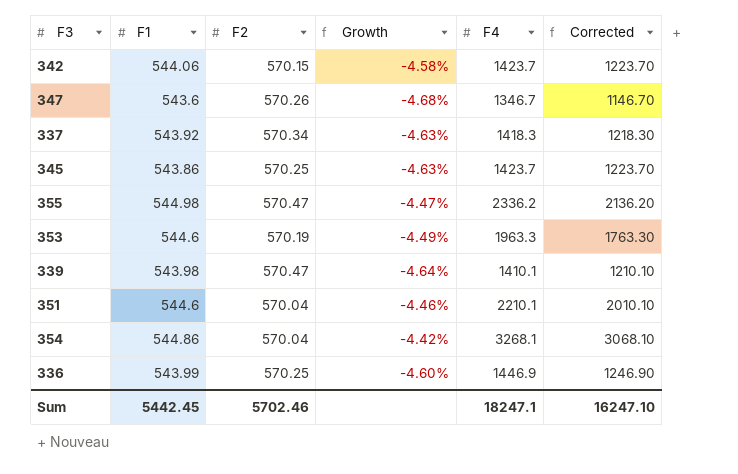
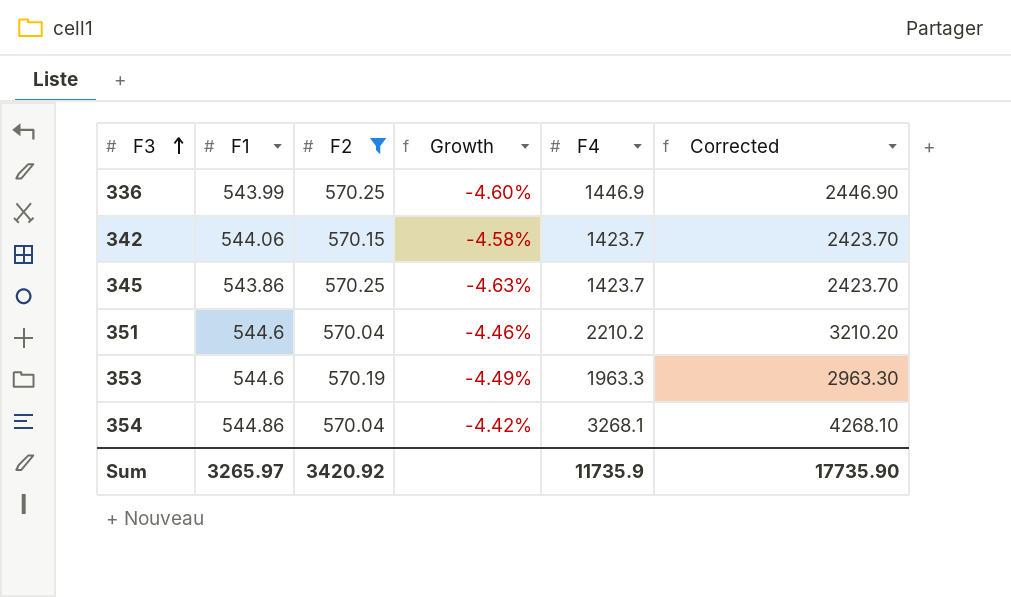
filter: none -> F2 <= 570.25
row order: none -> F3 ascending
column Corrected | formula: [F4] - 200 -> [F4] + 1000
351 | F4: 2210.1 -> 2210.2
Sum | F1: 5442.45 -> 3265.97
Sum | F2: 5702.46 -> 3420.92
Sum | F4: 18247.1 -> 11735.9
Sum | Corrected: 16247.10 -> 17735.90

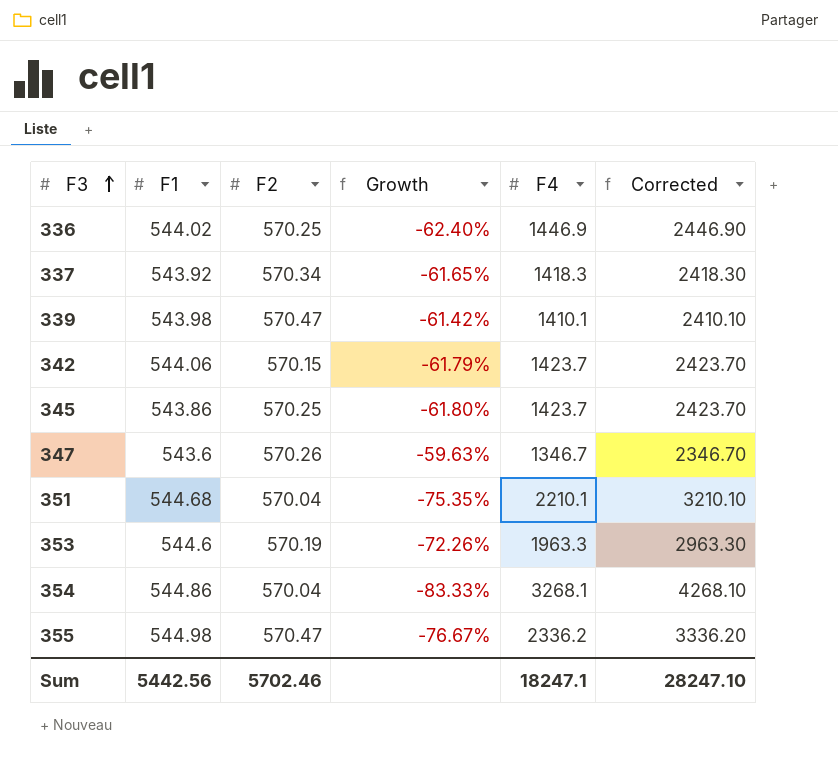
filter: F2 <= 570.25 -> none
column Growth | formula: ([F1] - [F2]) / [F2] -> ([F1] - [F4]) / [F4]
336 | F1: 543.99 -> 544.02
351 | F1: 544.6 -> 544.68
351 | F4: 2210.2 -> 2210.1
351 | Corrected: 3210.20 -> 3210.10
Sum | F1: 3265.97 -> 5442.56
Sum | F2: 3420.92 -> 5702.46
Sum | F4: 11735.9 -> 18247.1
Sum | Corrected: 17735.90 -> 28247.10

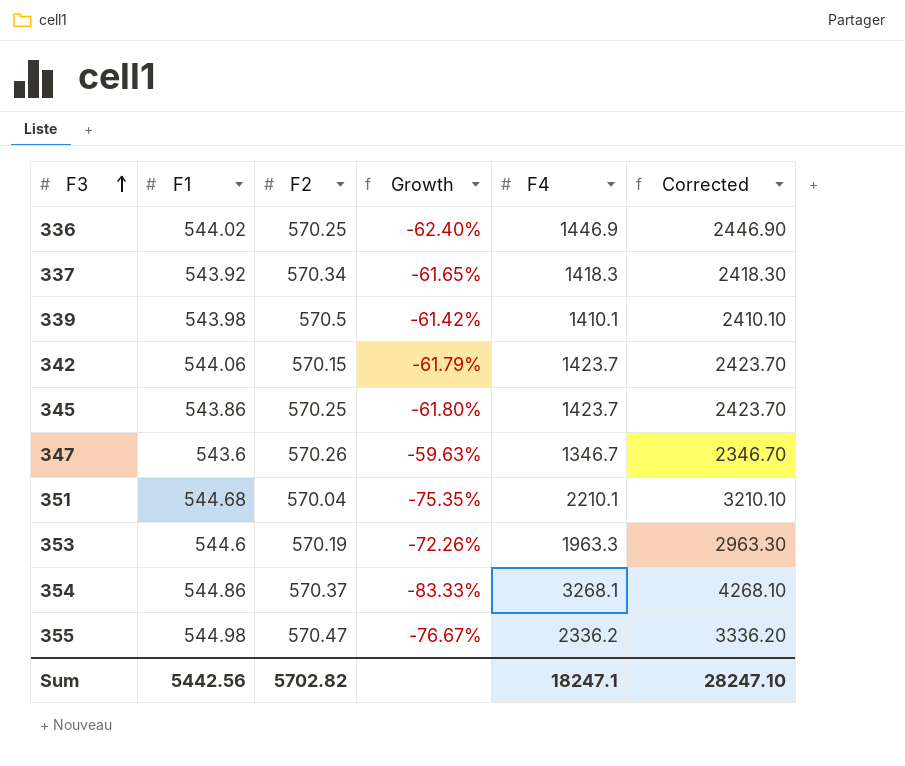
339 | F2: 570.47 -> 570.5
354 | F2: 570.04 -> 570.37
Sum | F2: 5702.46 -> 5702.82

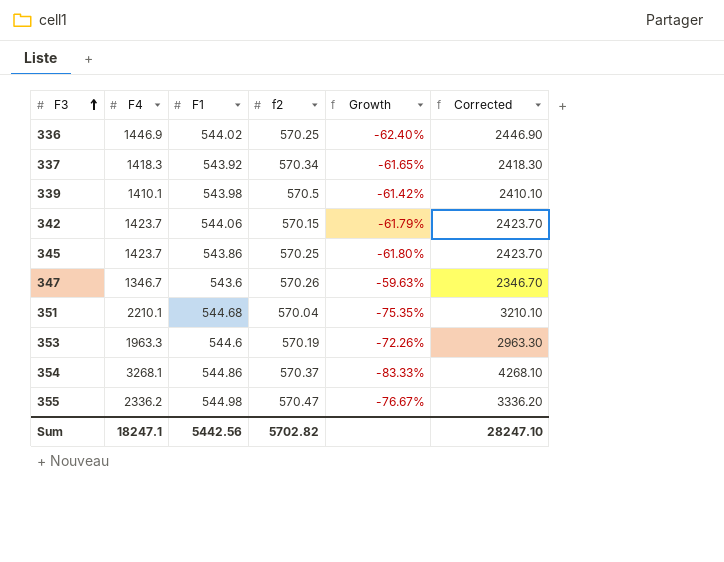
column F4 | position: 5 -> 2
column name: F2 -> f2

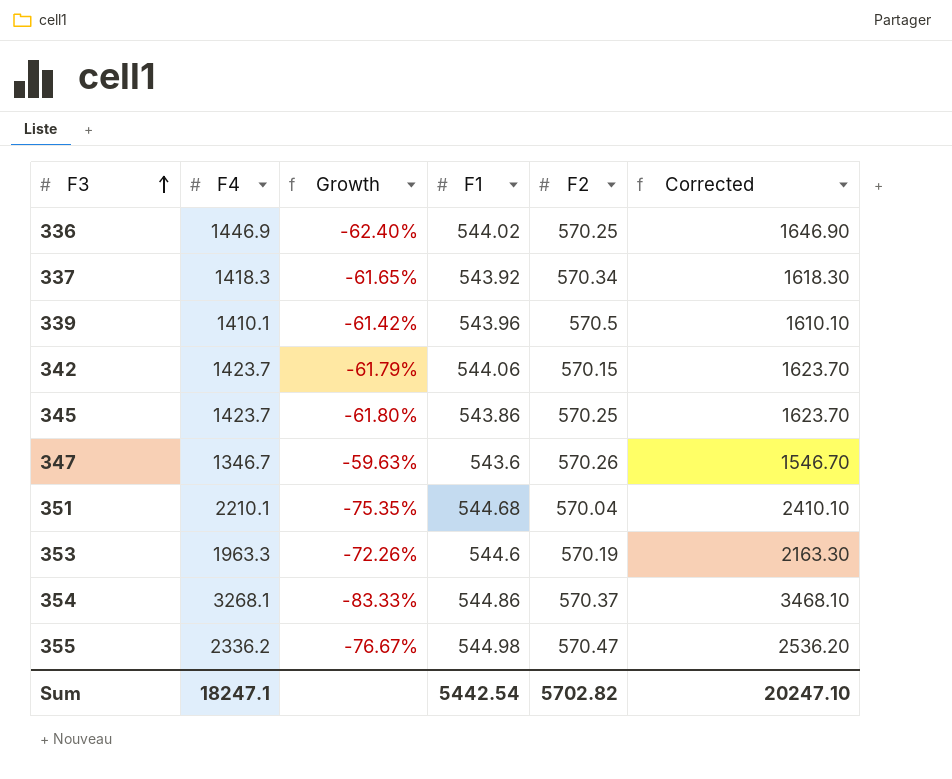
column Growth | position: 5 -> 3
column name: f2 -> F2
column Corrected | formula: [F4] + 1000 -> [F4] + 200
339 | F1: 543.98 -> 543.96
Sum | F1: 5442.56 -> 5442.54
Sum | Corrected: 28247.10 -> 20247.10

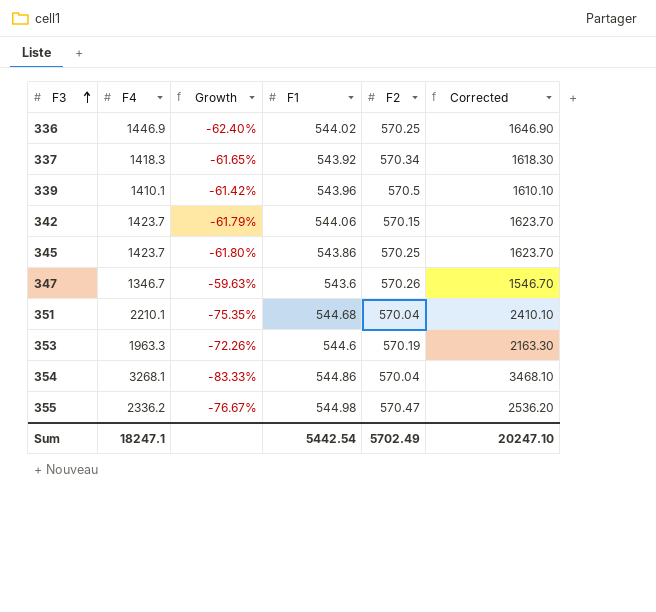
354 | F2: 570.37 -> 570.04
Sum | F2: 5702.82 -> 5702.49

